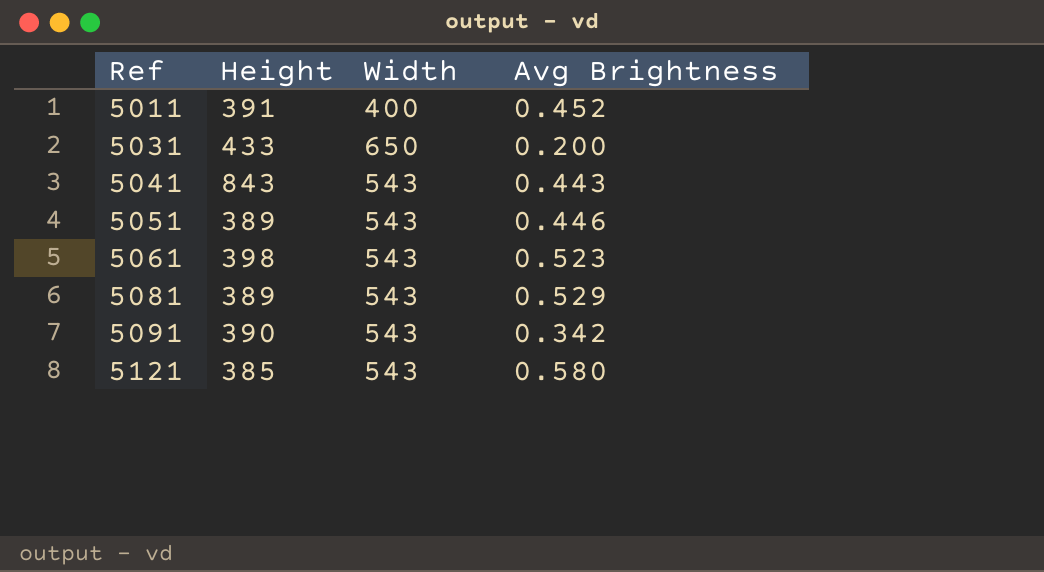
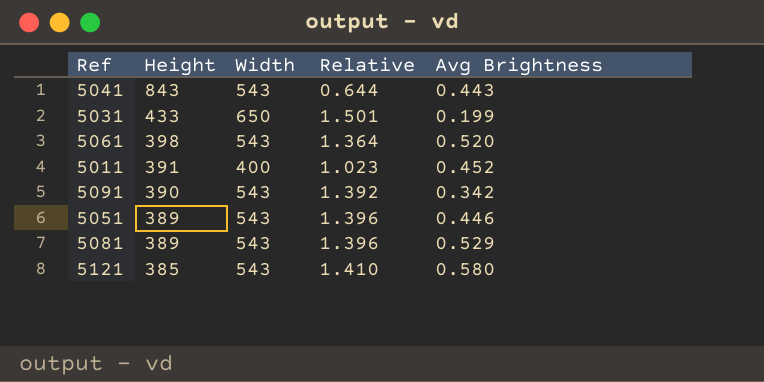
row order: Ref ascending -> Height descending
column Relative | formula: none -> [Width] / [Height]
5031 | Avg Brightness: 0.200 -> 0.199
5061 | Avg Brightness: 0.523 -> 0.520

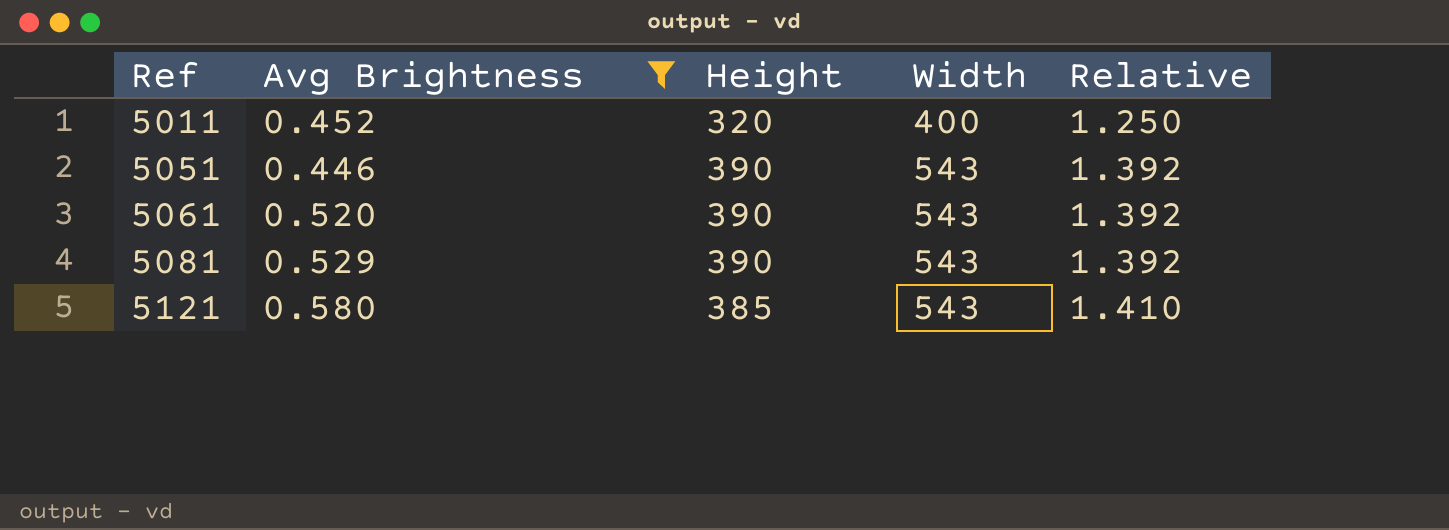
filter: none -> Avg Brightness >= 0.446
row order: Height descending -> Ref ascending
column Avg Brightness | position: 5 -> 2
5011 | Height: 391 -> 320
5011 | Relative: 1.023 -> 1.250
5051 | Height: 389 -> 390
5051 | Relative: 1.396 -> 1.392
5061 | Height: 398 -> 390
5061 | Relative: 1.364 -> 1.392
5081 | Height: 389 -> 390
5081 | Relative: 1.396 -> 1.392

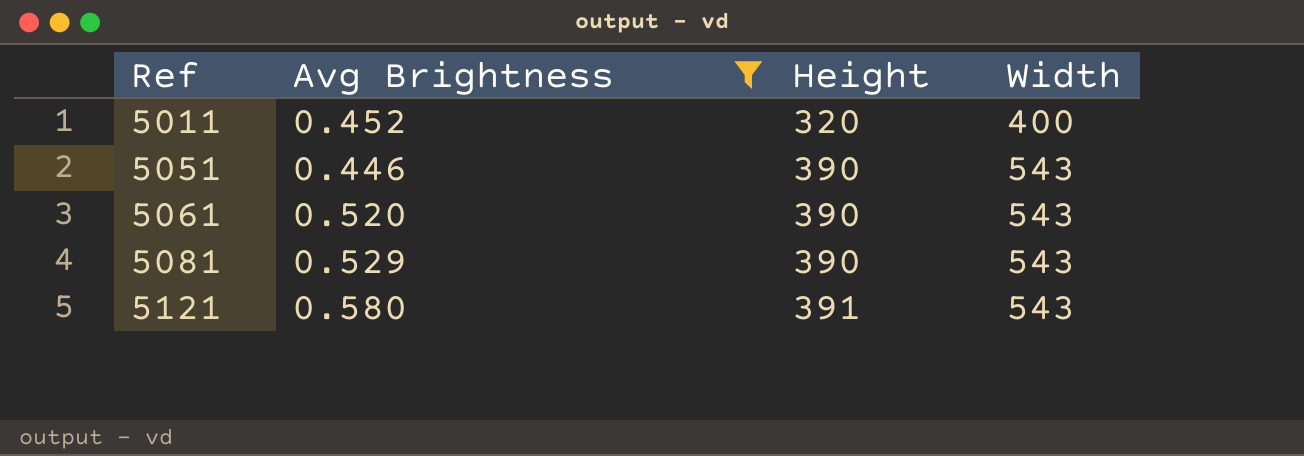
column Relative | formula: [Width] / [Height] -> none
5121 | Height: 385 -> 391

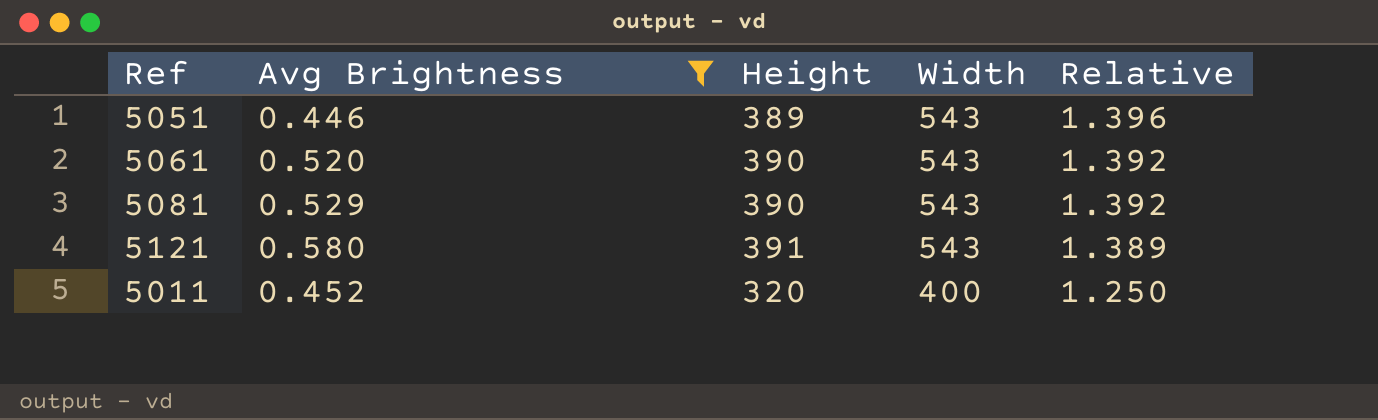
row order: Ref ascending -> Width descending
column Relative | formula: none -> [Width] / [Height]
5051 | Height: 390 -> 389

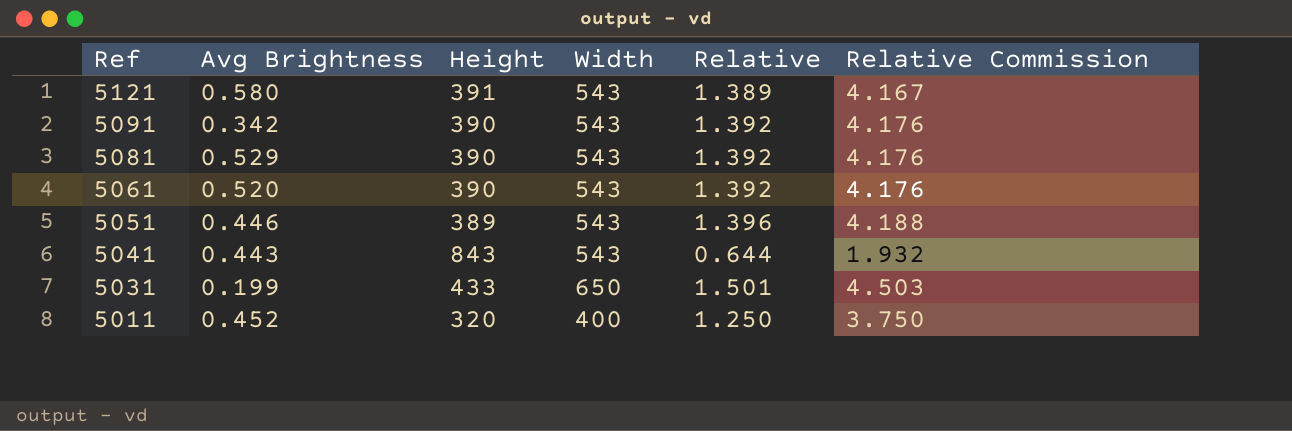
filter: Avg Brightness >= 0.446 -> none
row order: Width descending -> Ref descending
column Relative Commission | formula: none -> [Relative] * 3

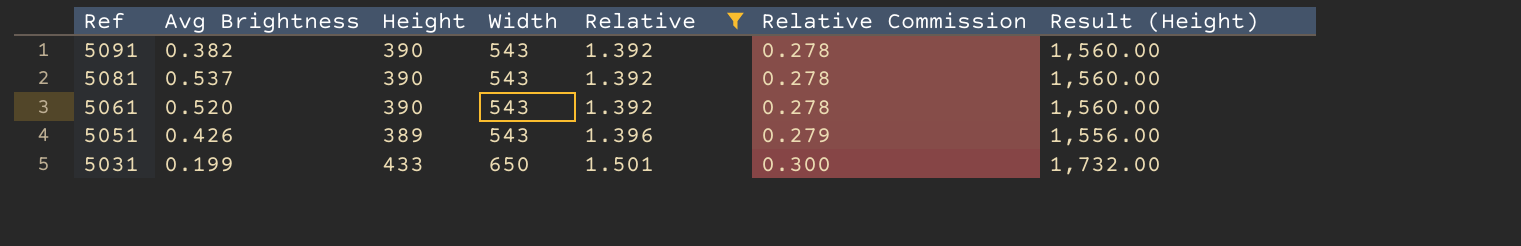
filter: none -> Relative >= 1.392
column Relative Commission | formula: [Relative] * 3 -> [Relative] * 0.2
column Result (Height) | formula: none -> [Height] * 4
5091 | Avg Brightness: 0.342 -> 0.382
5081 | Avg Brightness: 0.529 -> 0.537
5051 | Avg Brightness: 0.446 -> 0.426

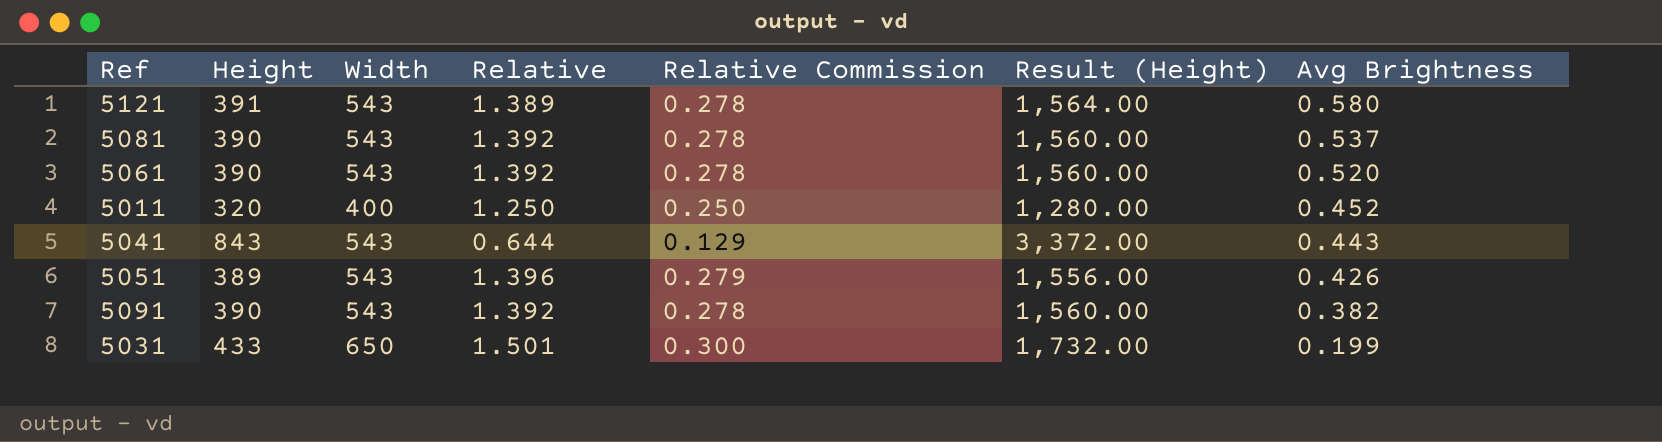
filter: Relative >= 1.392 -> none
row order: Ref descending -> Avg Brightness descending
column Avg Brightness | position: 2 -> 7

